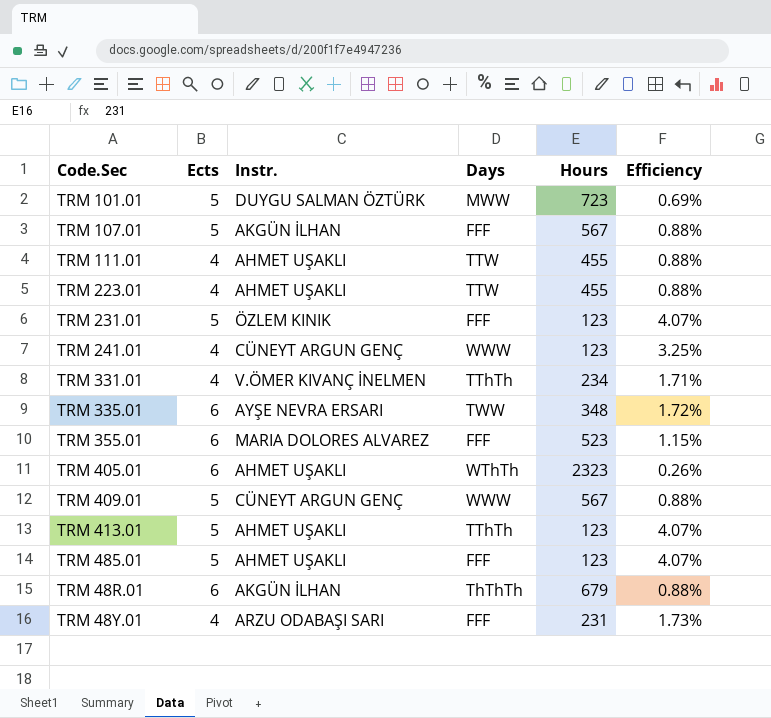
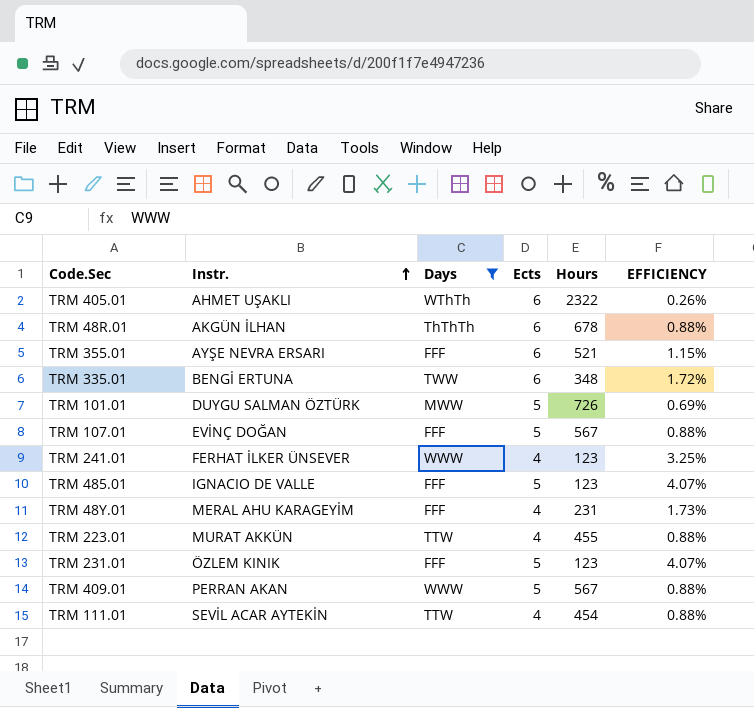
filter: none -> Days != TThTh
row order: none -> Instr. ascending
column Ects | position: 2 -> 4
column name: Efficiency -> EFFICIENCY
TRM 405.01 | Hours: 2323 -> 2322
TRM 48R.01 | Hours: 679 -> 678
TRM 355.01 | Instr.: MARIA DOLORES ALVAREZ -> AYŞE NEVRA ERSARI
TRM 355.01 | Hours: 523 -> 521
TRM 335.01 | Instr.: AYŞE NEVRA ERSARI -> BENGİ ERTUNA
TRM 101.01 | Hours: 723 -> 726
TRM 107.01 | Instr.: AKGÜN İLHAN -> EVİNÇ DOĞAN
TRM 241.01 | Instr.: CÜNEYT ARGUN GENÇ -> FERHAT İLKER ÜNSEVER
TRM 485.01 | Instr.: AHMET UŞAKLI -> IGNACIO DE VALLE
TRM 48Y.01 | Instr.: ARZU ODABAŞI SARI -> MERAL AHU KARAGEYİM
TRM 223.01 | Instr.: AHMET UŞAKLI -> MURAT AKKÜN
TRM 409.01 | Instr.: CÜNEYT ARGUN GENÇ -> PERRAN AKAN
TRM 111.01 | Instr.: AHMET UŞAKLI -> SEVİL ACAR AYTEKİN
TRM 111.01 | Hours: 455 -> 454

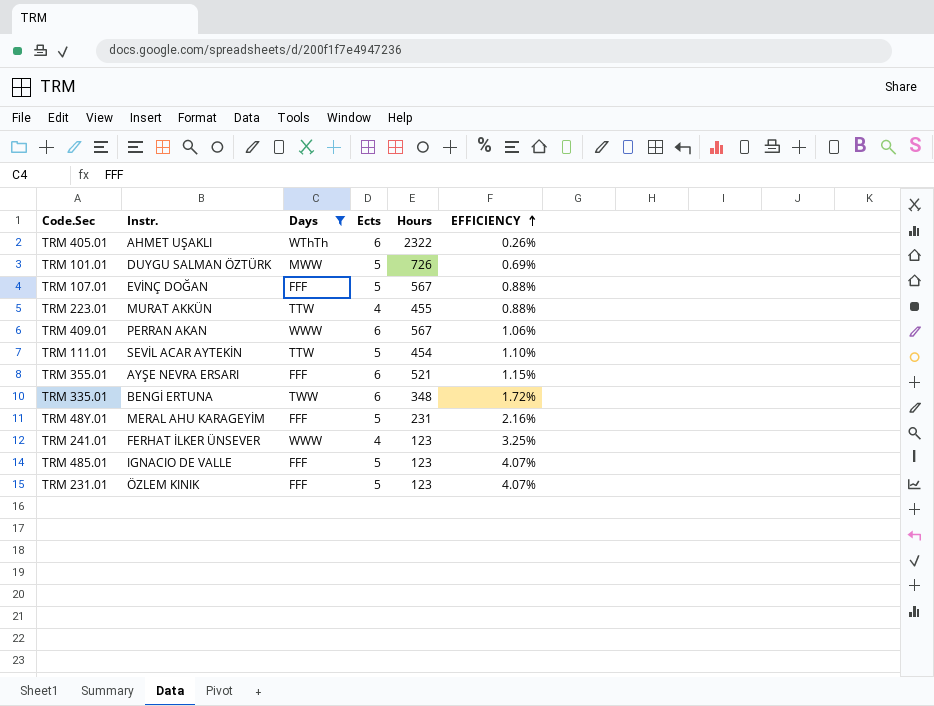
row order: Instr. ascending -> EFFICIENCY ascending
row TRM 48R.01: AKGÜN İLHAN | ThThTh | 6 | 678 | 0.88% -> none
TRM 409.01 | Ects: 5 -> 6
TRM 409.01 | EFFICIENCY: 0.88% -> 1.06%
TRM 111.01 | Ects: 4 -> 5
TRM 111.01 | EFFICIENCY: 0.88% -> 1.10%
TRM 48Y.01 | Ects: 4 -> 5
TRM 48Y.01 | EFFICIENCY: 1.73% -> 2.16%

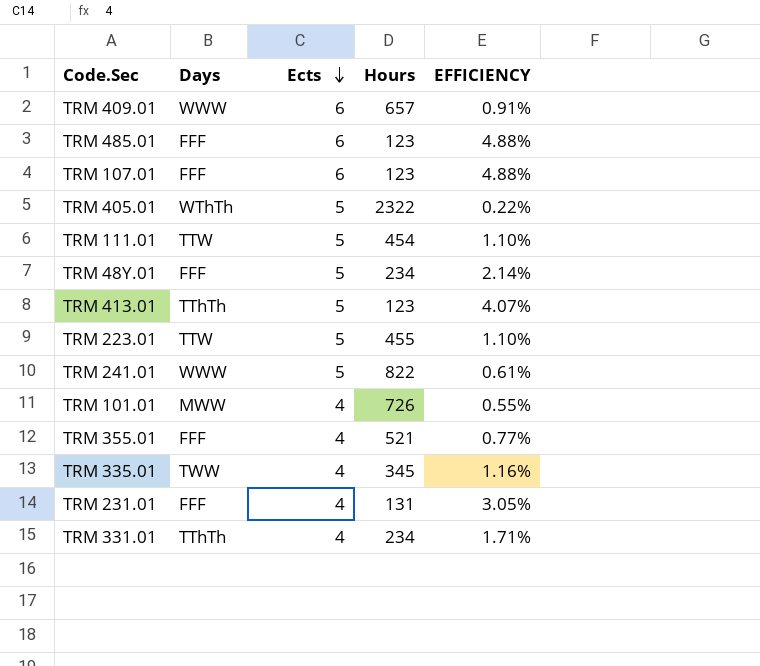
filter: Days != TThTh -> none
row order: EFFICIENCY ascending -> Ects descending
column Instr. | position: 2 -> none
TRM 409.01 | Hours: 567 -> 657
TRM 409.01 | EFFICIENCY: 1.06% -> 0.91%
TRM 485.01 | Ects: 5 -> 6
TRM 485.01 | EFFICIENCY: 4.07% -> 4.88%
TRM 107.01 | Ects: 5 -> 6
TRM 107.01 | Hours: 567 -> 123
TRM 107.01 | EFFICIENCY: 0.88% -> 4.88%
TRM 405.01 | Ects: 6 -> 5
TRM 405.01 | EFFICIENCY: 0.26% -> 0.22%
TRM 48Y.01 | Hours: 231 -> 234
TRM 48Y.01 | EFFICIENCY: 2.16% -> 2.14%
TRM 223.01 | Ects: 4 -> 5
TRM 223.01 | EFFICIENCY: 0.88% -> 1.10%
TRM 241.01 | Ects: 4 -> 5
TRM 241.01 | Hours: 123 -> 822
TRM 241.01 | EFFICIENCY: 3.25% -> 0.61%
TRM 101.01 | Ects: 5 -> 4
TRM 101.01 | EFFICIENCY: 0.69% -> 0.55%
TRM 355.01 | Ects: 6 -> 4
TRM 355.01 | EFFICIENCY: 1.15% -> 0.77%
TRM 335.01 | Ects: 6 -> 4
TRM 335.01 | Hours: 348 -> 345
TRM 335.01 | EFFICIENCY: 1.72% -> 1.16%
TRM 231.01 | Ects: 5 -> 4
TRM 231.01 | Hours: 123 -> 131
TRM 231.01 | EFFICIENCY: 4.07% -> 3.05%

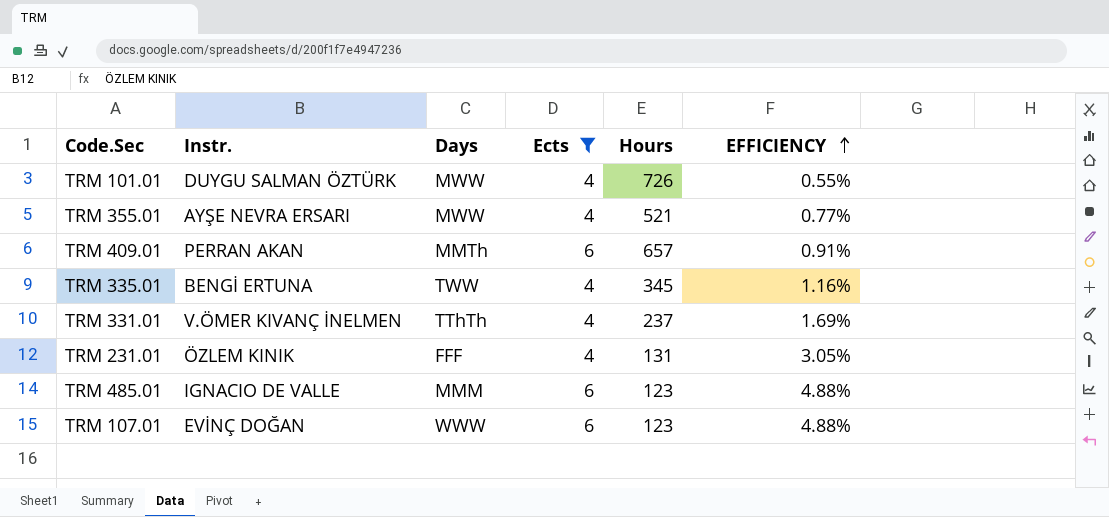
filter: none -> Ects != 5
row order: Ects descending -> EFFICIENCY ascending
column Instr. | position: none -> 2
TRM 355.01 | Days: FFF -> MWW
TRM 409.01 | Days: WWW -> MMTh
TRM 331.01 | Hours: 234 -> 237
TRM 331.01 | EFFICIENCY: 1.71% -> 1.69%
TRM 485.01 | Days: FFF -> MMM
TRM 107.01 | Days: FFF -> WWW

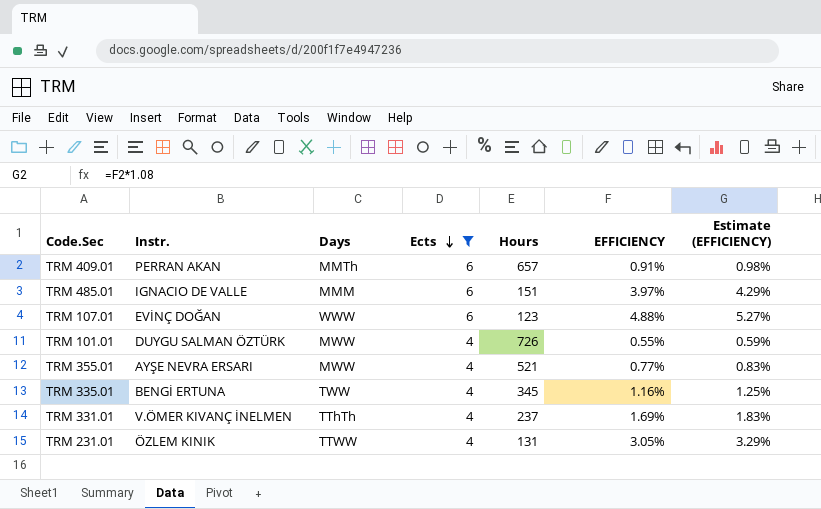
row order: EFFICIENCY ascending -> Ects descending
column Estimate (EFFICIENCY) | formula: none -> [EFFICIENCY] * 1.08
TRM 485.01 | Hours: 123 -> 151
TRM 485.01 | EFFICIENCY: 4.88% -> 3.97%
TRM 231.01 | Days: FFF -> TTWW

